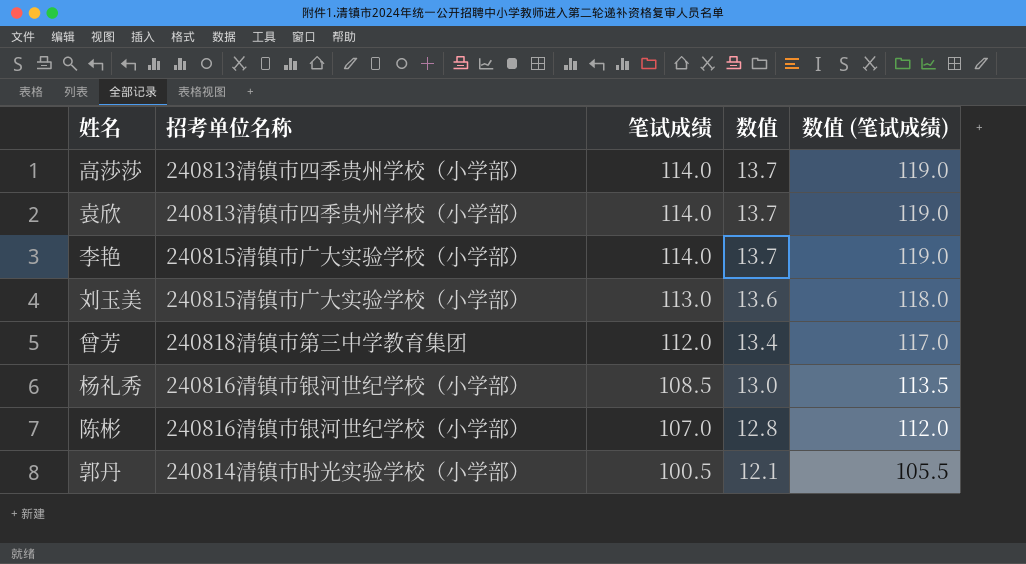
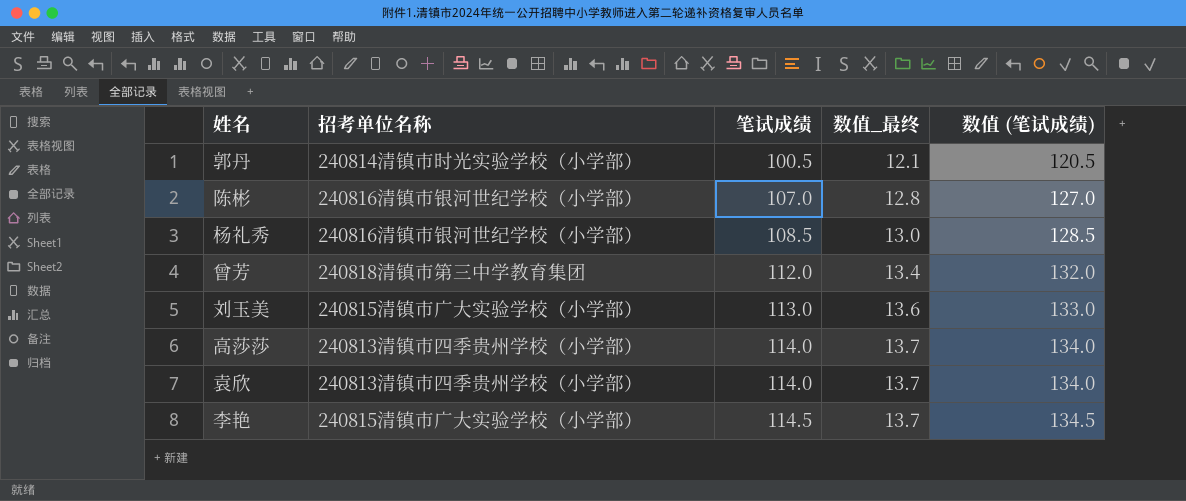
row order: 笔试成绩 descending -> 笔试成绩 ascending
column name: 数值 -> 数值_最终
column 数值 (笔试成绩) | formula: [笔试成绩] + 5 -> [笔试成绩] + 20
李艳 | 笔试成绩: 114.0 -> 114.5

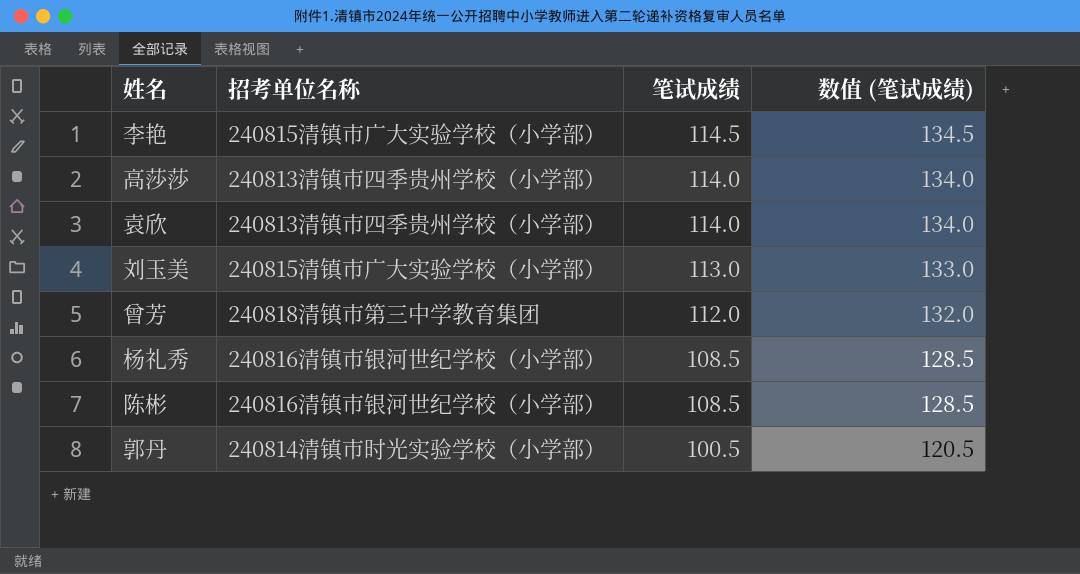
row order: 笔试成绩 ascending -> 笔试成绩 descending
column 数值_最终 | formula: [笔试成绩] * 0.12 -> none
陈彬 | 笔试成绩: 107.0 -> 108.5
陈彬 | 数值 (笔试成绩): 127.0 -> 128.5

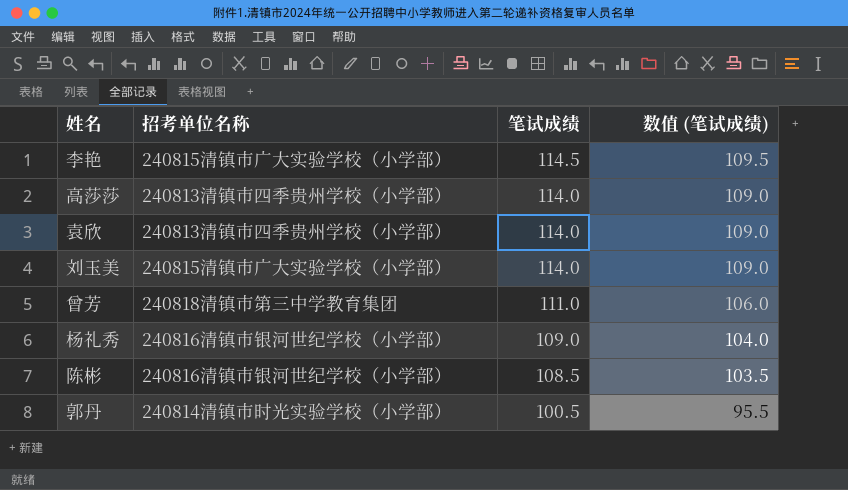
column 数值 (笔试成绩) | formula: [笔试成绩] + 20 -> [笔试成绩] - 5
刘玉美 | 笔试成绩: 113.0 -> 114.0
曾芳 | 笔试成绩: 112.0 -> 111.0
杨礼秀 | 笔试成绩: 108.5 -> 109.0

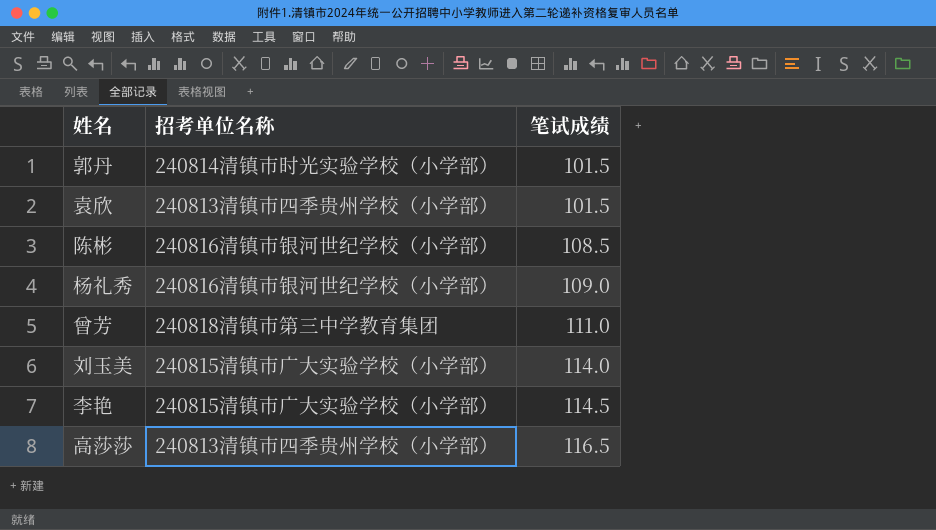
row order: 笔试成绩 descending -> 笔试成绩 ascending
column 数值 (笔试成绩) | formula: [笔试成绩] - 5 -> none
郭丹 | 笔试成绩: 100.5 -> 101.5
袁欣 | 笔试成绩: 114.0 -> 101.5
高莎莎 | 笔试成绩: 114.0 -> 116.5

